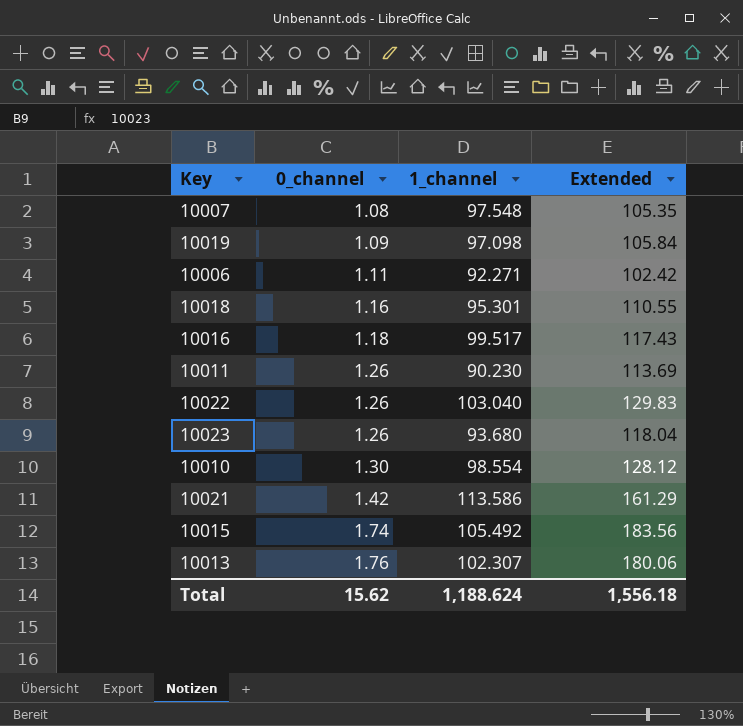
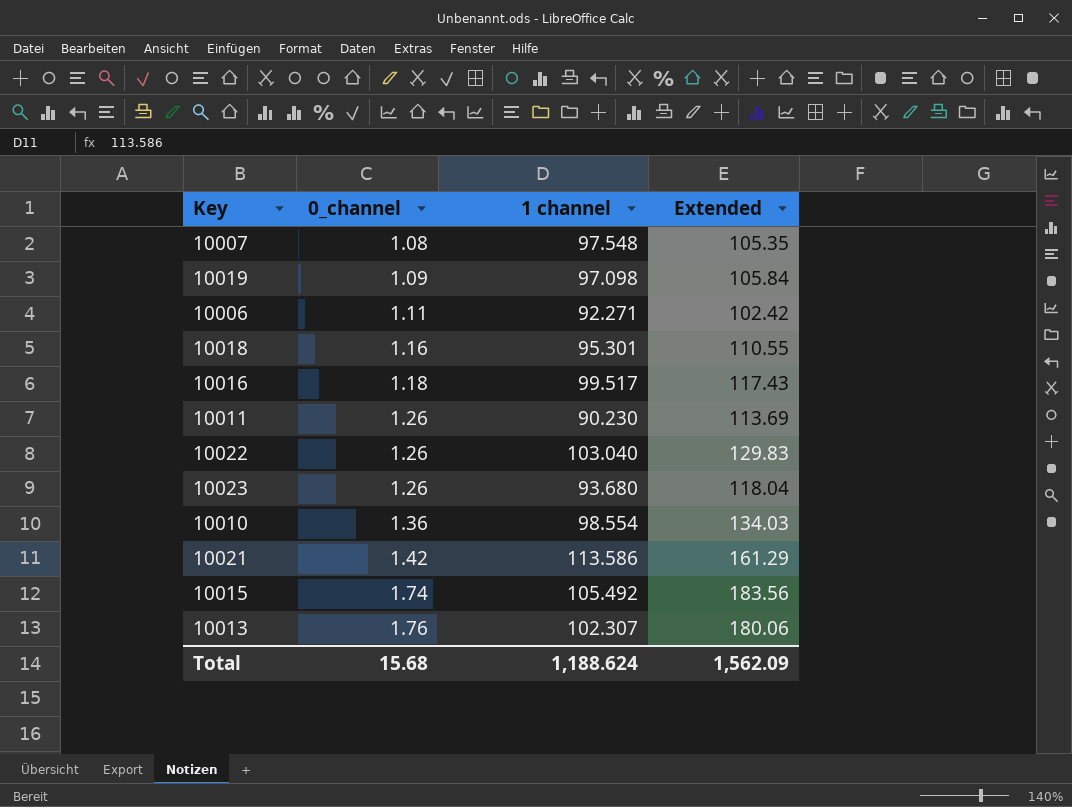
column name: 1_channel -> 1 channel
10010 | 0_channel: 1.30 -> 1.36
10010 | Extended: 128.12 -> 134.03
Total | 0_channel: 15.62 -> 15.68
Total | Extended: 1,556.18 -> 1,562.09

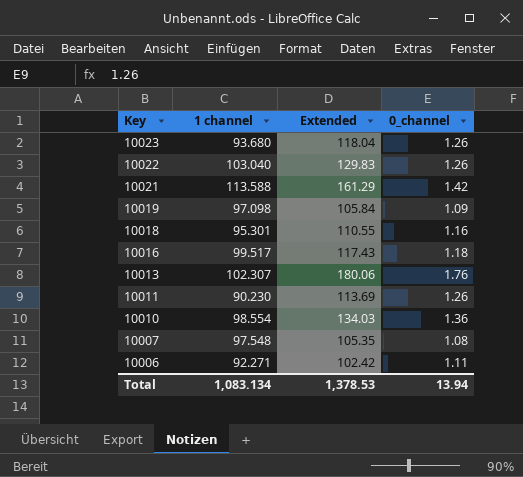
row order: 0_channel ascending -> Key descending
column 0_channel | position: 2 -> 4
row 10015: 1.74 | 105.492 | 183.56 -> none
10021 | 1 channel: 113.586 -> 113.588
Total | 1 channel: 1,188.624 -> 1,083.134
Total | Extended: 1,562.09 -> 1,378.53
Total | 0_channel: 15.68 -> 13.94

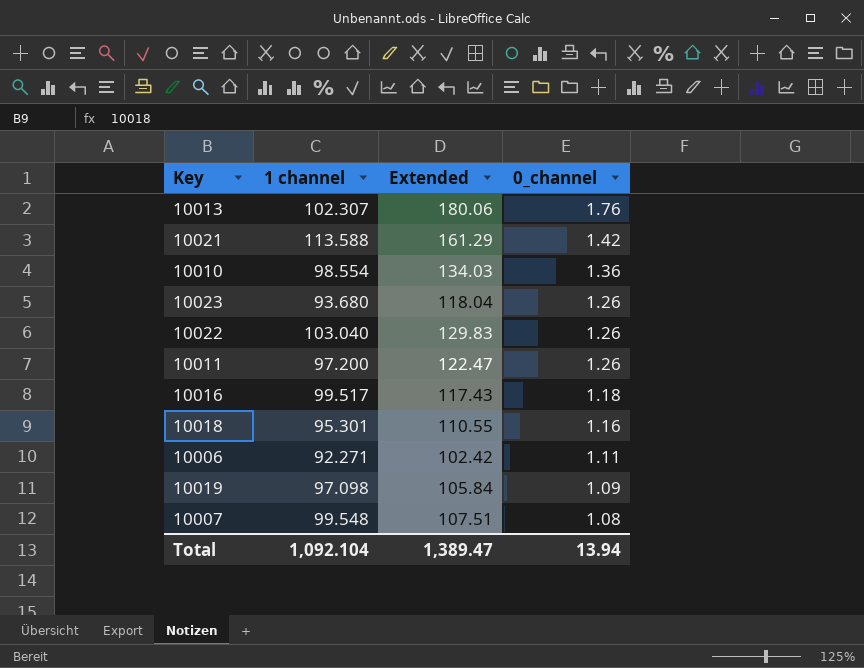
row order: Key descending -> 0_channel descending
10011 | 1 channel: 90.230 -> 97.200
10011 | Extended: 113.69 -> 122.47
10007 | 1 channel: 97.548 -> 99.548
10007 | Extended: 105.35 -> 107.51
Total | 1 channel: 1,083.134 -> 1,092.104
Total | Extended: 1,378.53 -> 1,389.47

